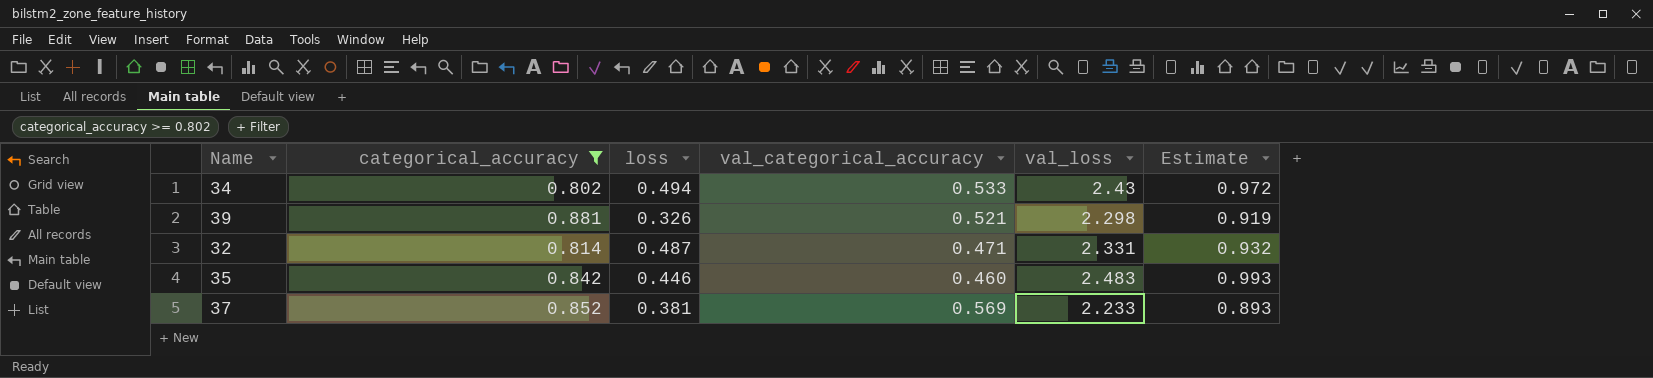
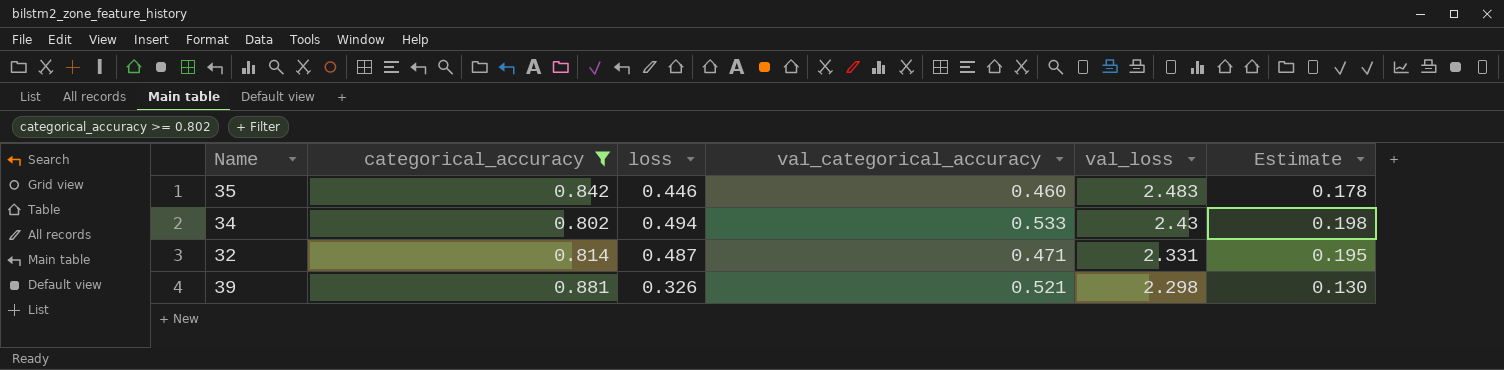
row order: none -> val_loss descending
column Estimate | formula: [val_loss] * 0.4 -> [loss] * 0.4
row 37: 0.852 | 0.381 | 0.569 | 2.233 | 0.893 -> none

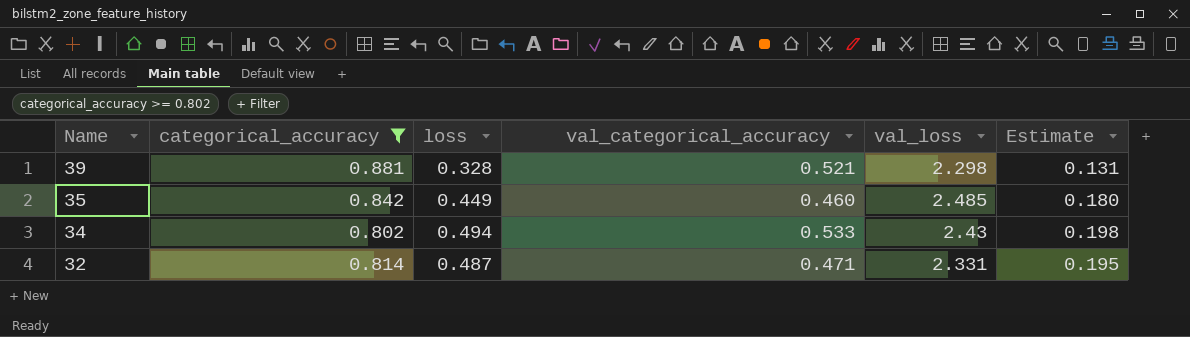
row order: val_loss descending -> Name descending
39 | loss: 0.326 -> 0.328
39 | Estimate: 0.130 -> 0.131
35 | loss: 0.446 -> 0.449
35 | val_loss: 2.483 -> 2.485
35 | Estimate: 0.178 -> 0.180

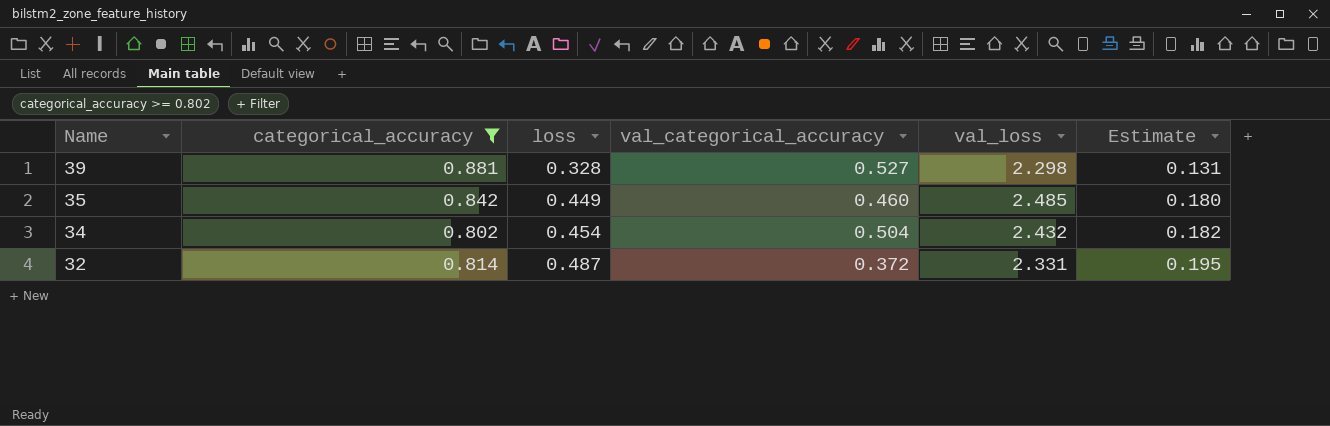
39 | val_categorical_accuracy: 0.521 -> 0.527
34 | loss: 0.494 -> 0.454
34 | val_categorical_accuracy: 0.533 -> 0.504
34 | val_loss: 2.43 -> 2.432
34 | Estimate: 0.198 -> 0.182
32 | val_categorical_accuracy: 0.471 -> 0.372

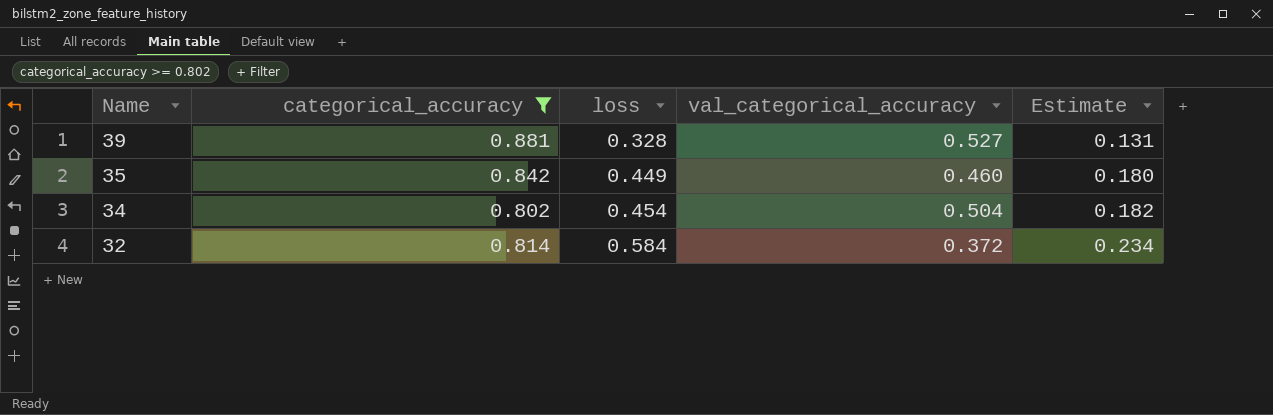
column val_loss | position: 5 -> none
32 | loss: 0.487 -> 0.584
32 | Estimate: 0.195 -> 0.234

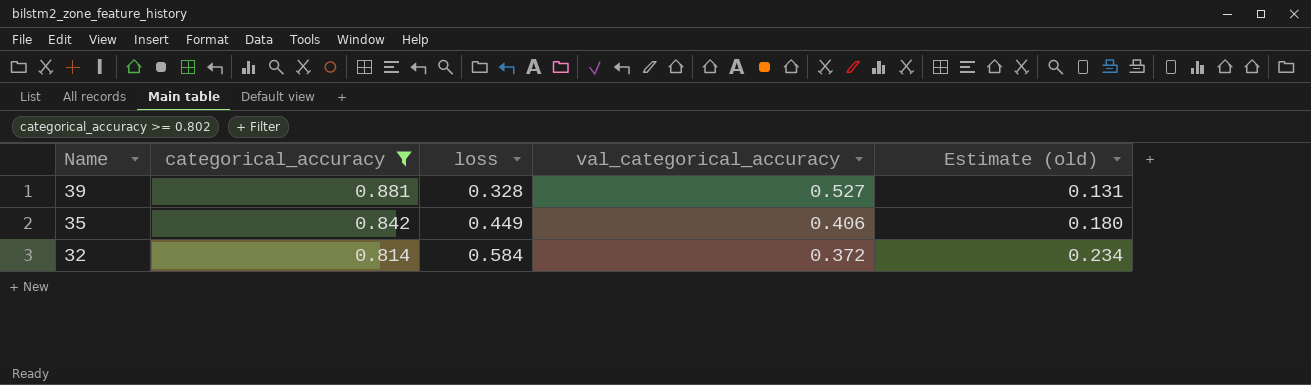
column name: Estimate -> Estimate (old)
row 34: 0.802 | 0.454 | 0.504 | 0.182 -> none
35 | val_categorical_accuracy: 0.460 -> 0.406

